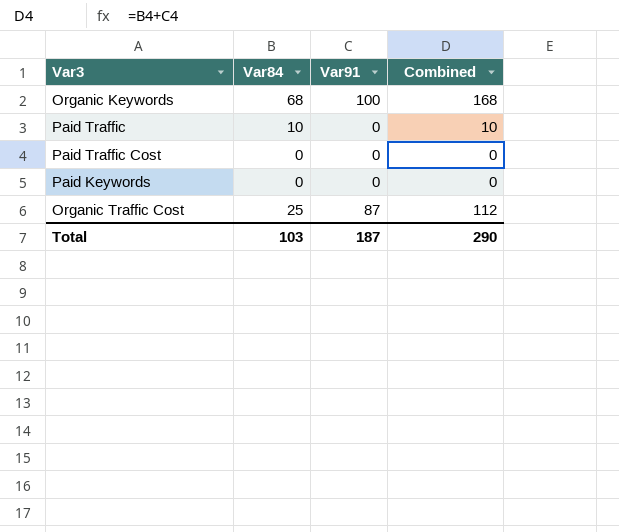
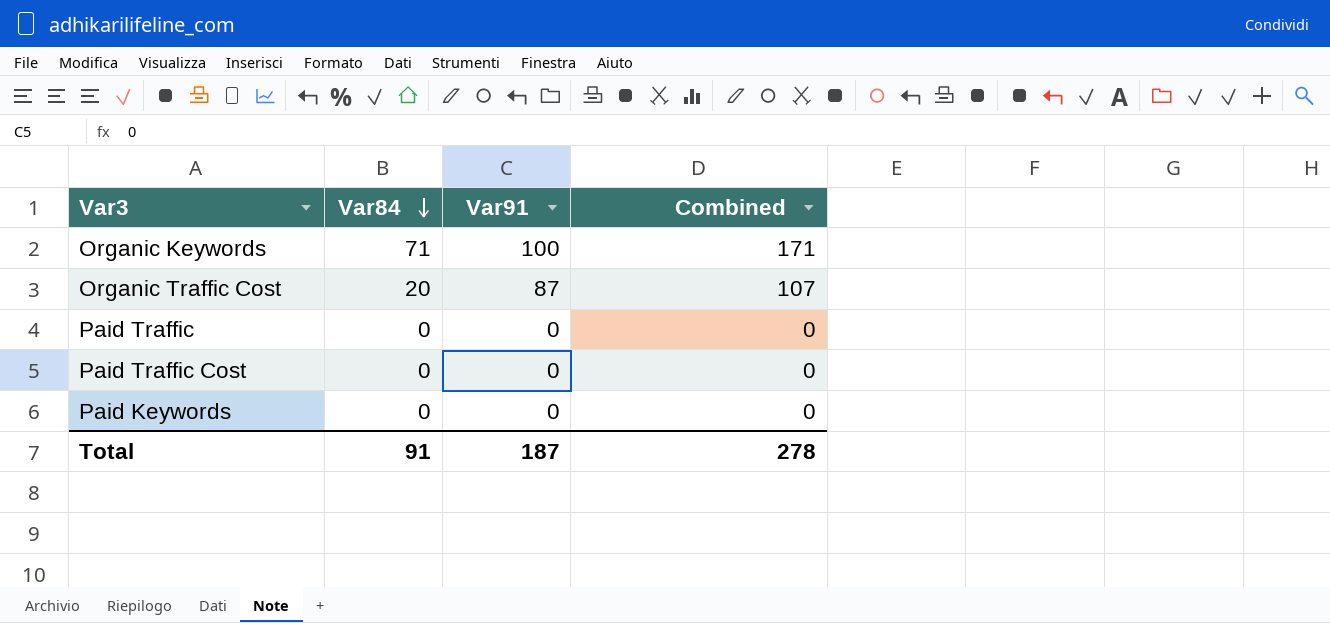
row order: none -> Var84 descending
Organic Keywords | Var84: 68 -> 71
Organic Keywords | Combined: 168 -> 171
Organic Traffic Cost | Var84: 25 -> 20
Organic Traffic Cost | Combined: 112 -> 107
Paid Traffic | Var84: 10 -> 0
Paid Traffic | Combined: 10 -> 0
Total | Var84: 103 -> 91
Total | Combined: 290 -> 278

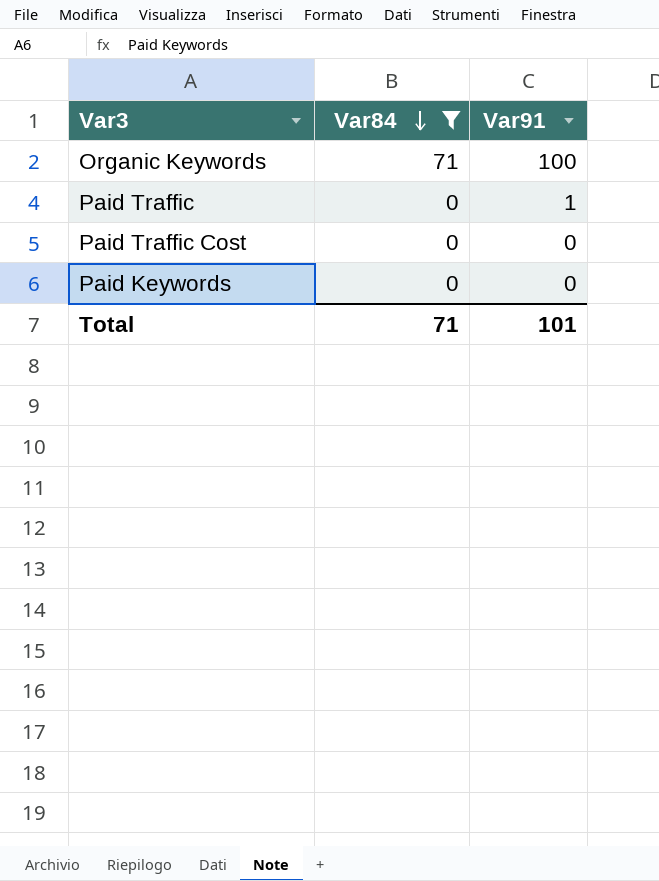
filter: none -> Var84 != 20
column Combined | formula: [Var84] + [Var91] -> none
Paid Traffic | Var91: 0 -> 1
Total | Var84: 91 -> 71
Total | Var91: 187 -> 101

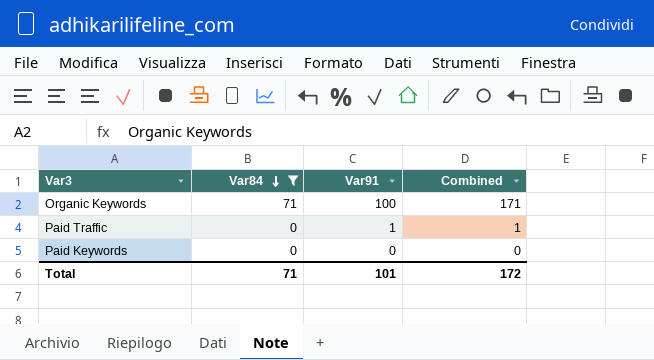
column Combined | formula: none -> [Var84] + [Var91]
row Paid Traffic Cost: 0 | 0 -> none

